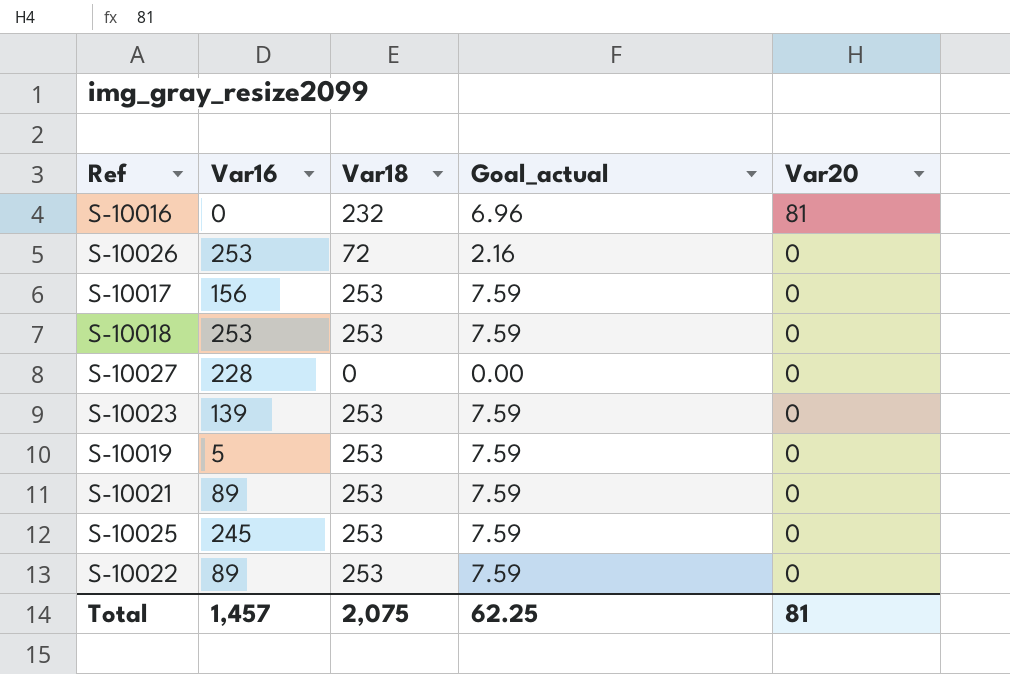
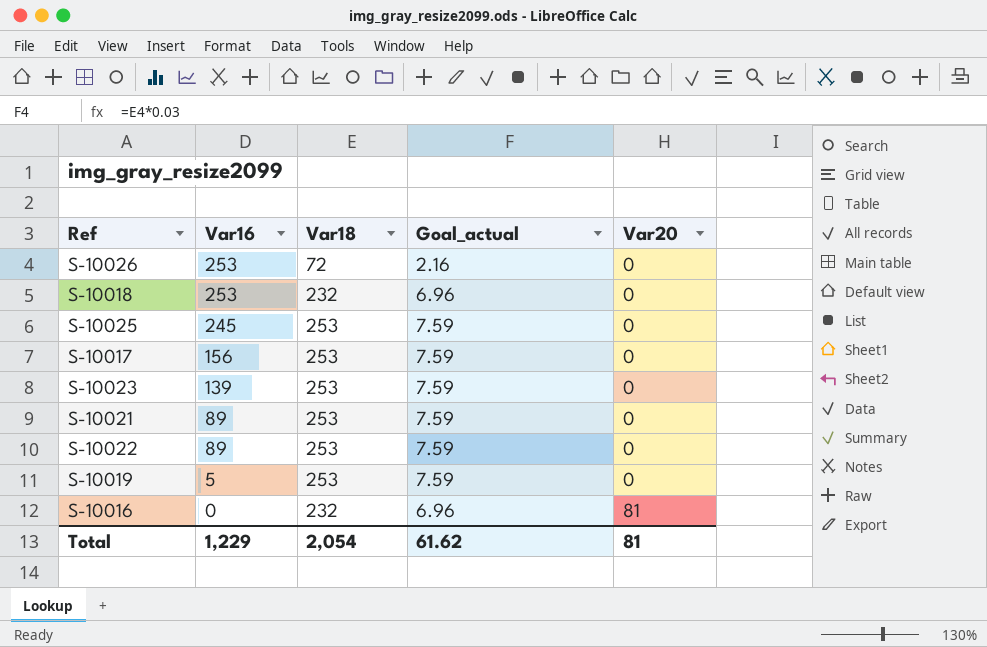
row order: Var20 descending -> Var16 descending
row S-10027: 228 | 0 | 0.00 | 0 -> none
S-10018 | Var18: 253 -> 232
S-10018 | Goal_actual: 7.59 -> 6.96
Total | Var16: 1,457 -> 1,229
Total | Var18: 2,075 -> 2,054
Total | Goal_actual: 62.25 -> 61.62

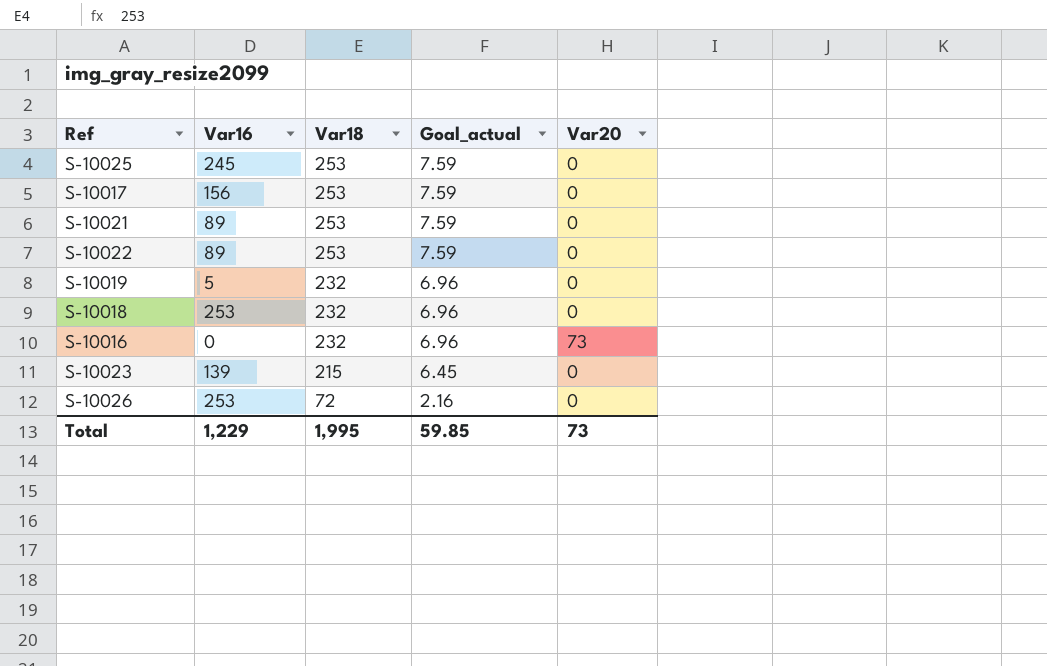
row order: Var16 descending -> Var18 descending
S-10019 | Var18: 253 -> 232
S-10019 | Goal_actual: 7.59 -> 6.96
S-10016 | Var20: 81 -> 73
S-10023 | Var18: 253 -> 215
S-10023 | Goal_actual: 7.59 -> 6.45
Total | Var18: 2,054 -> 1,995
Total | Goal_actual: 61.62 -> 59.85
Total | Var20: 81 -> 73

